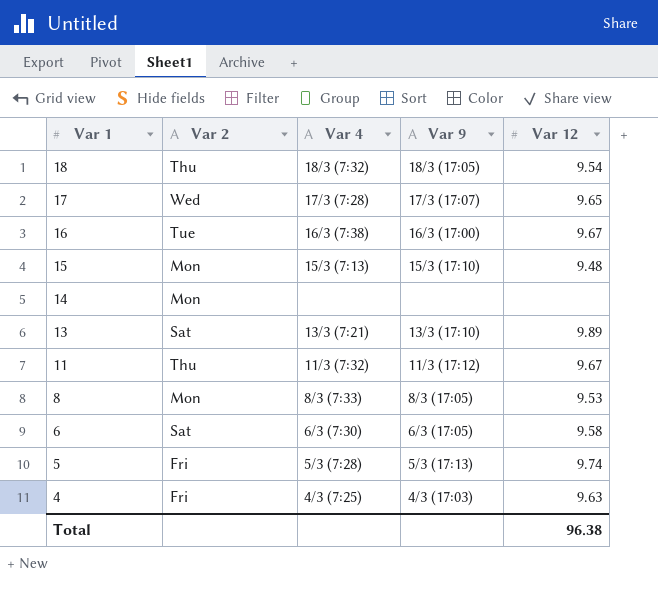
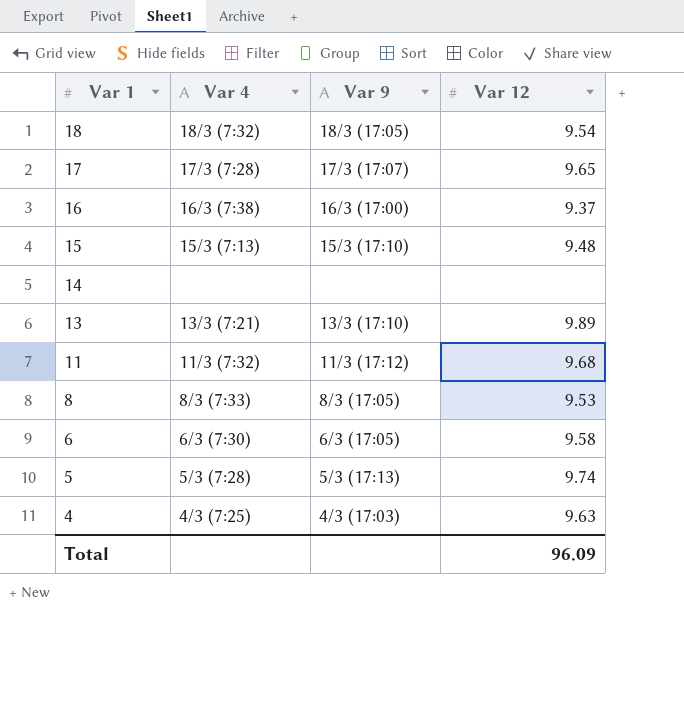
column Var 2 | position: 2 -> none
16 | Var 12: 9.67 -> 9.37
11 | Var 12: 9.67 -> 9.68
Total | Var 12: 96.38 -> 96.09

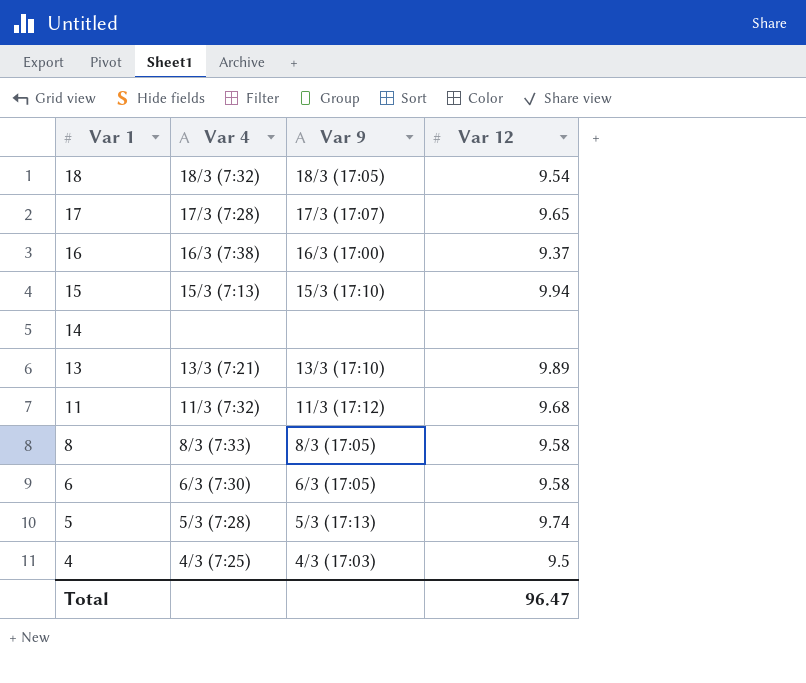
15 | Var 12: 9.48 -> 9.94
8 | Var 12: 9.53 -> 9.58
4 | Var 12: 9.63 -> 9.5
Total | Var 12: 96.09 -> 96.47

